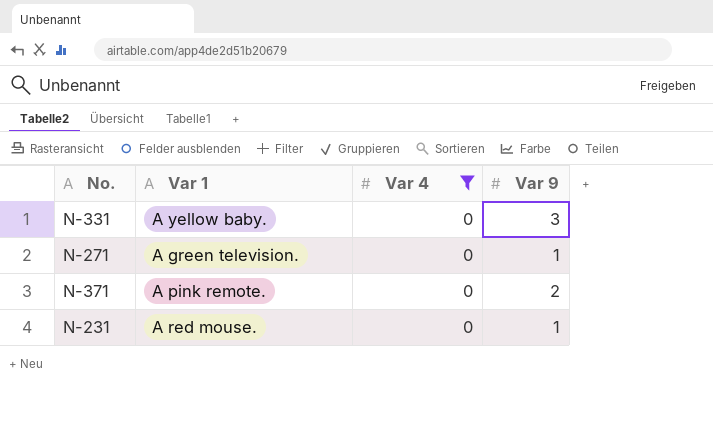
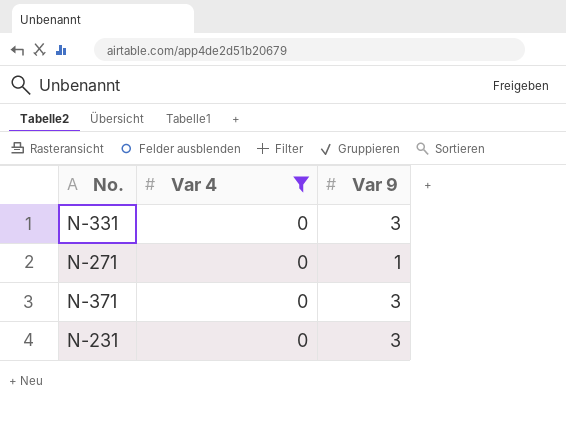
column Var 1 | position: 2 -> none
N-371 | Var 9: 2 -> 3
N-231 | Var 9: 1 -> 3

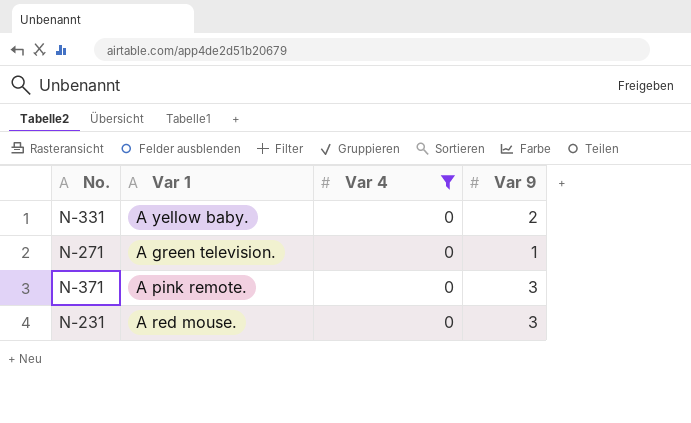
column Var 1 | position: none -> 2
N-331 | Var 9: 3 -> 2

